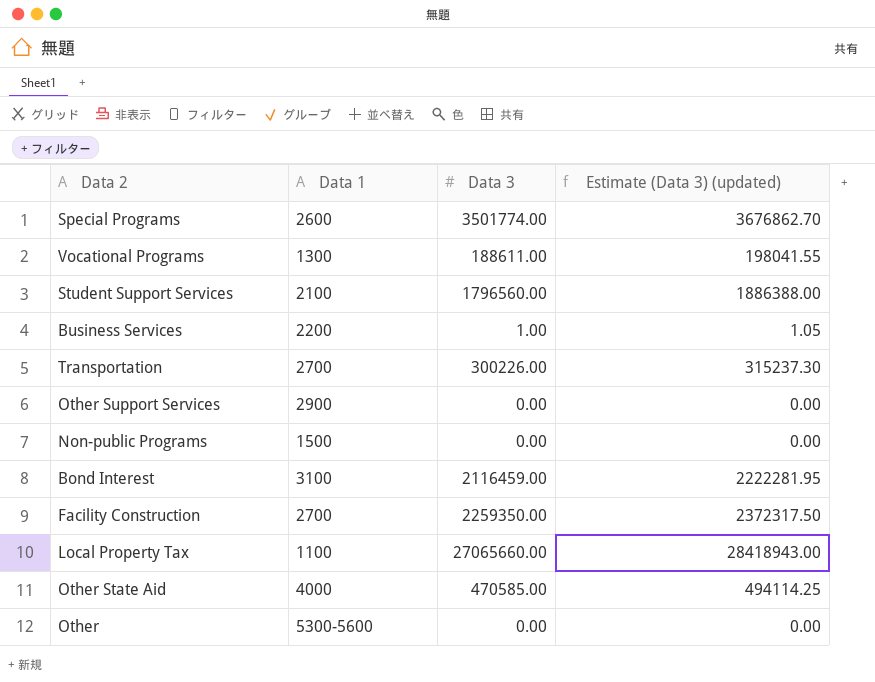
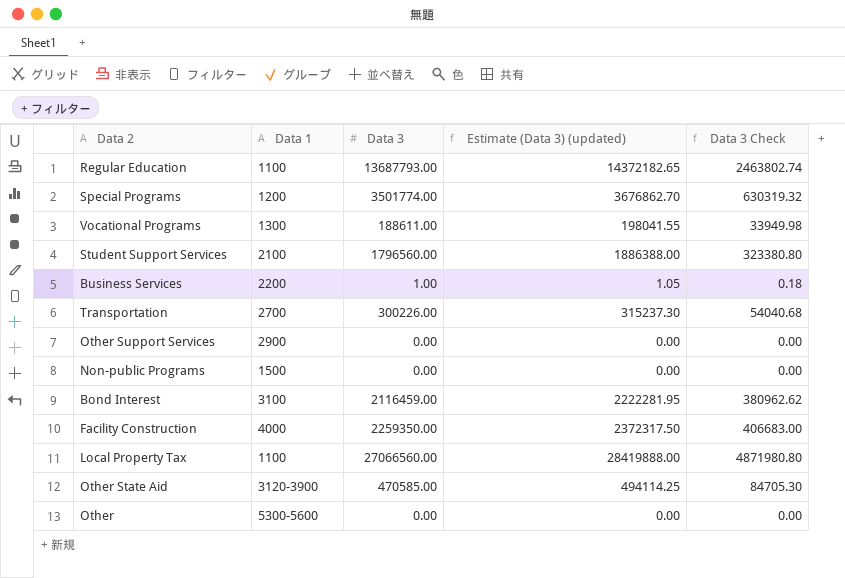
column Data 3 Check | formula: none -> [Data 3] * 0.18
row Regular Education: none -> 1100 | 13687793.00 | 14372182.65 | 2463802.74
Special Programs | Data 1: 2600 -> 1200
Facility Construction | Data 1: 2700 -> 4000
Local Property Tax | Data 3: 27065660.00 -> 27066560.00
Local Property Tax | Estimate (Data 3) (updated): 28418943.00 -> 28419888.00
Other State Aid | Data 1: 4000 -> 3120-3900

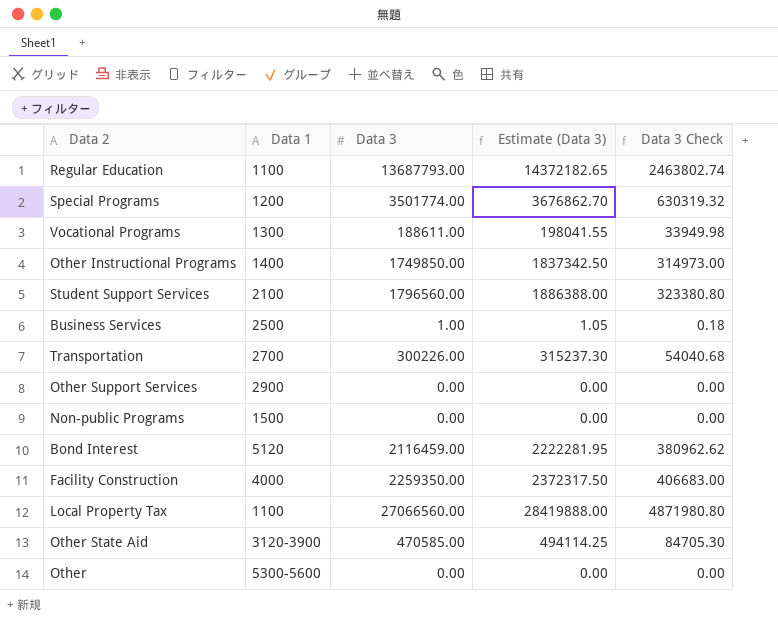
column name: Estimate (Data 3) (updated) -> Estimate (Data 3)
row Other Instructional Programs: none -> 1400 | 1749850.00 | 1837342.50 | 314973.00
Business Services | Data 1: 2200 -> 2500
Bond Interest | Data 1: 3100 -> 5120

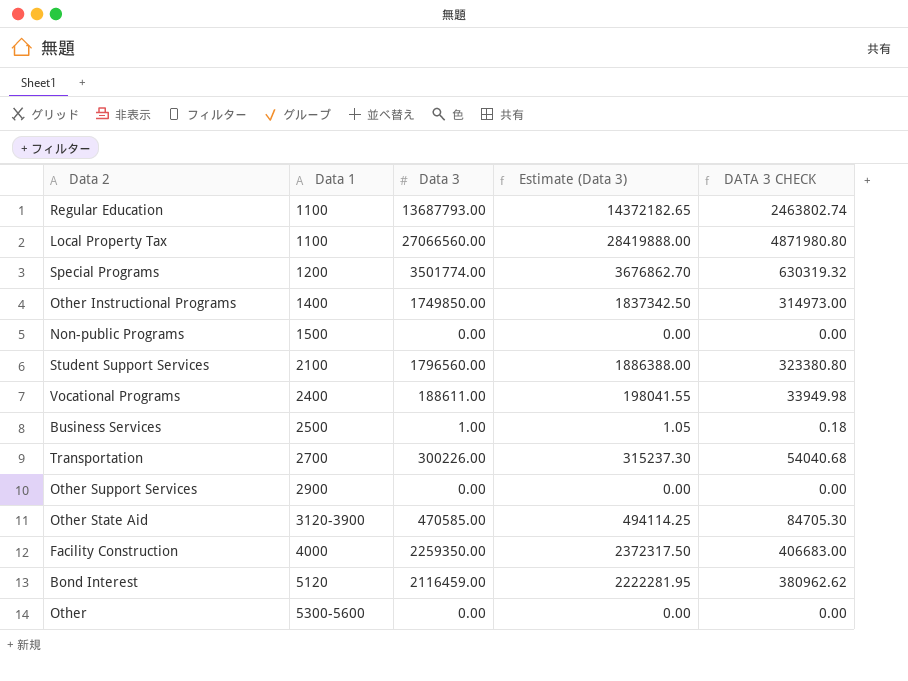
row order: none -> Data 1 ascending
column name: Data 3 Check -> DATA 3 CHECK
Vocational Programs | Data 1: 1300 -> 2400

